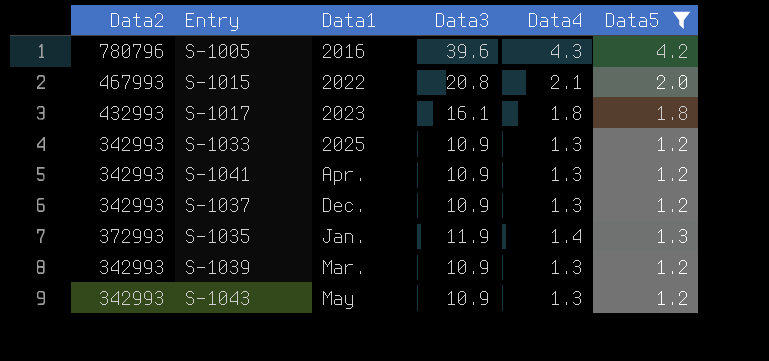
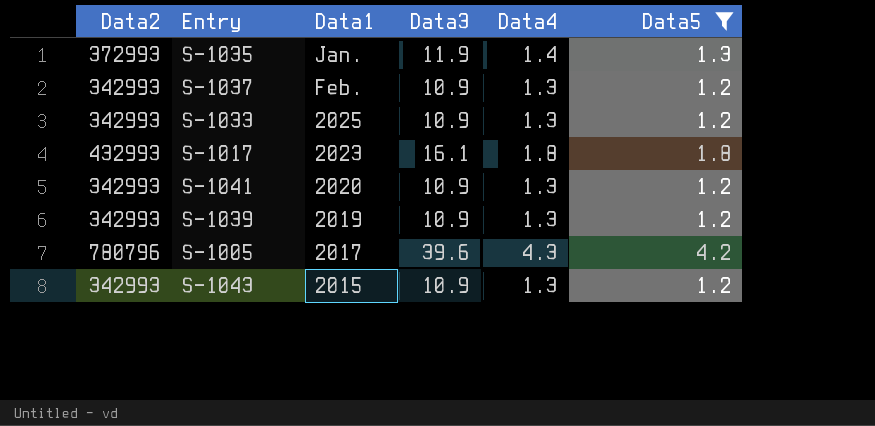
row order: Data1 ascending -> Data1 descending
row S-1015: 467993 | 2022 | 20.8 | 2.1 | 2.0 -> none
S-1037 | Data1: Dec. -> Feb.
S-1041 | Data1: Apr. -> 2020
S-1039 | Data1: Mar. -> 2019
S-1005 | Data1: 2016 -> 2017
S-1043 | Data1: May -> 2015

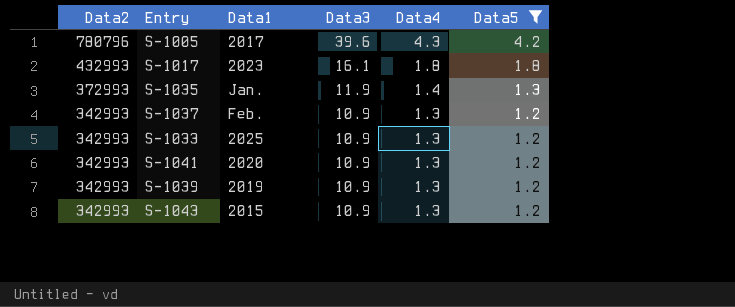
row order: Data1 descending -> Data2 descending

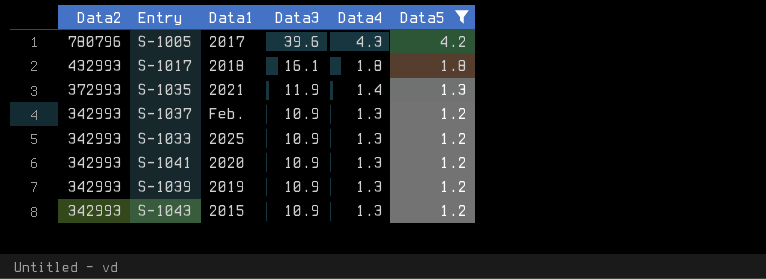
S-1017 | Data1: 2023 -> 2018
S-1035 | Data1: Jan. -> 2021

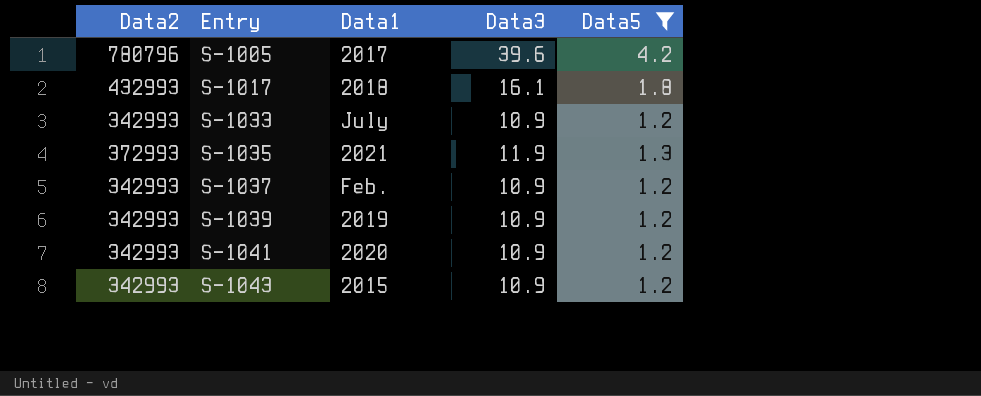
row order: Data2 descending -> Entry ascending
column Data4 | position: 5 -> none
S-1033 | Data1: 2025 -> July

